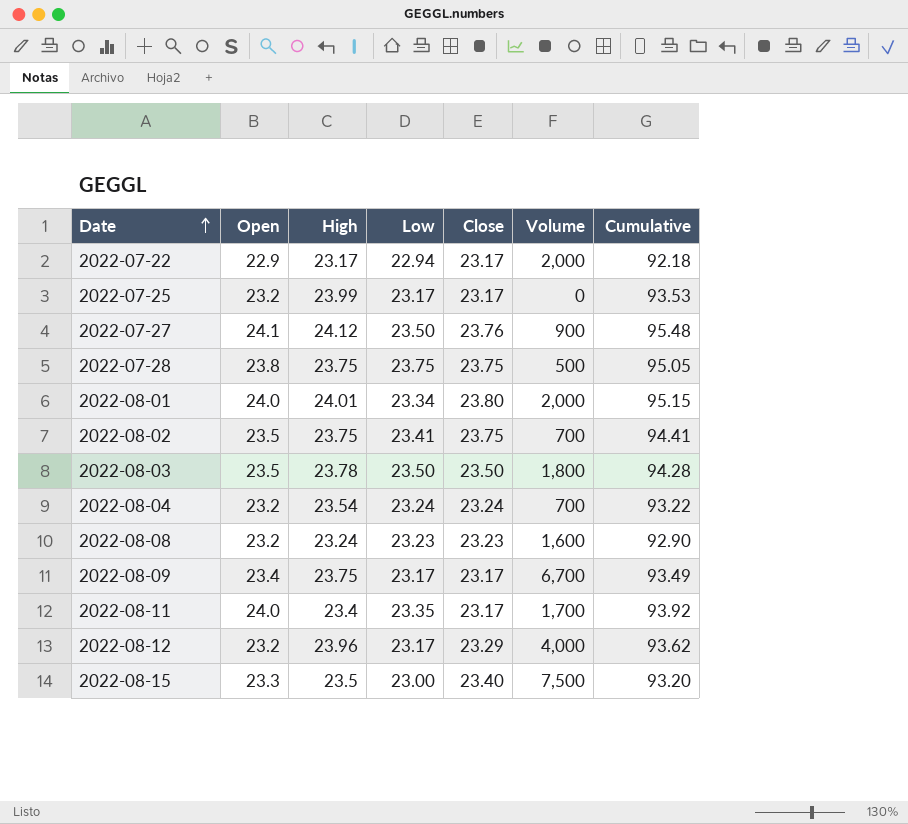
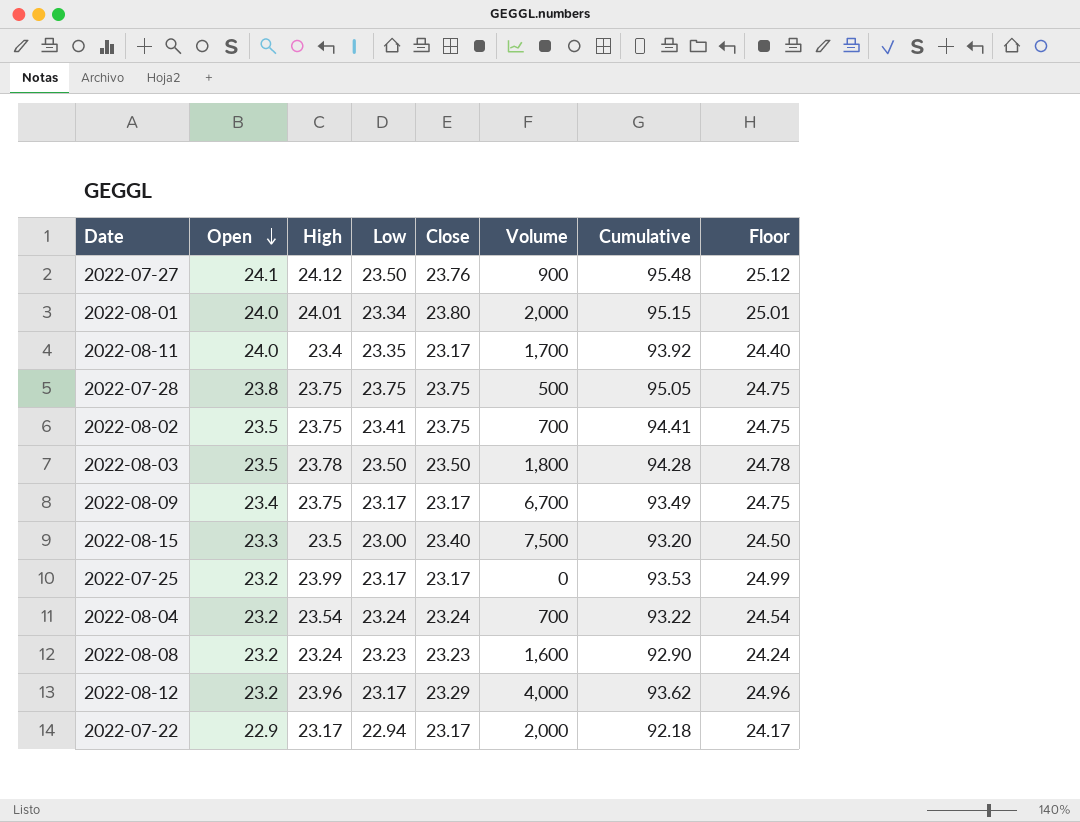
row order: Date ascending -> Open descending
column Floor | formula: none -> [High] + 1

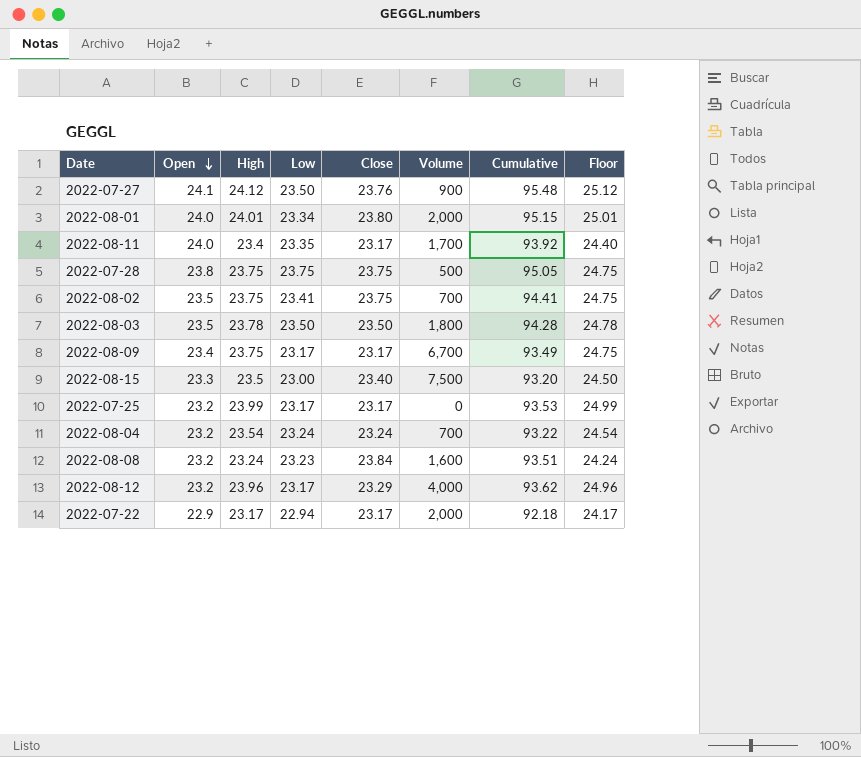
2022-08-08 | Close: 23.23 -> 23.84
2022-08-08 | Cumulative: 92.90 -> 93.51

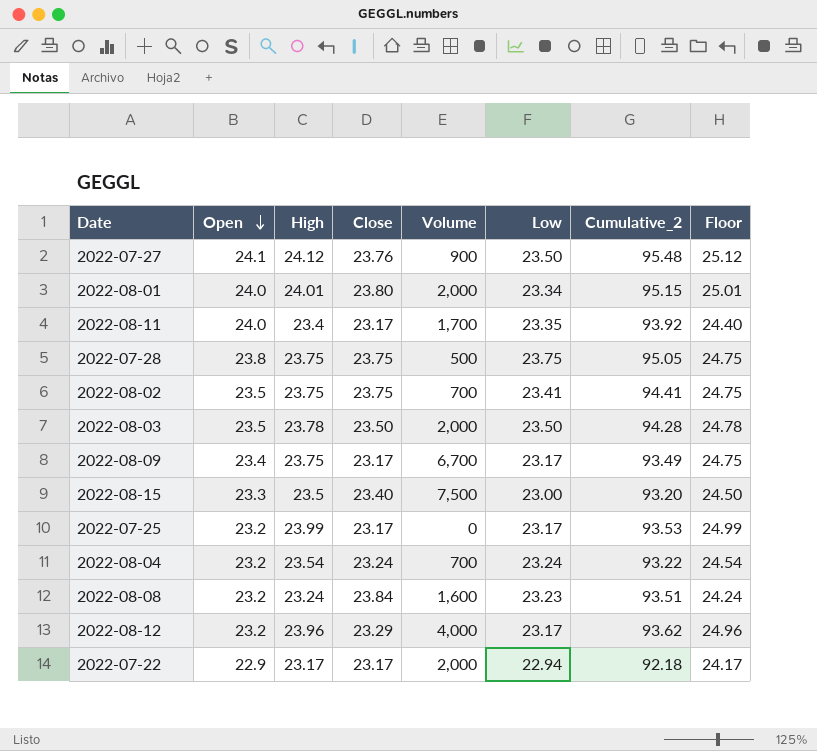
column Low | position: 4 -> 6
column name: Cumulative -> Cumulative_2
2022-08-03 | Volume: 1,800 -> 2,000

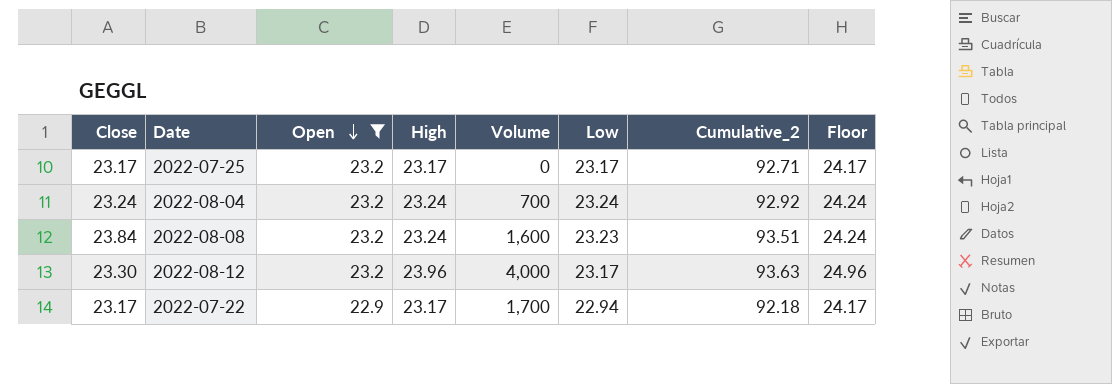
filter: none -> Open <= 23.2
column Close | position: 4 -> 1
2022-07-25 | High: 23.99 -> 23.17
2022-07-25 | Cumulative_2: 93.53 -> 92.71
2022-07-25 | Floor: 24.99 -> 24.17
2022-08-04 | High: 23.54 -> 23.24
2022-08-04 | Cumulative_2: 93.22 -> 92.92
2022-08-04 | Floor: 24.54 -> 24.24
2022-08-12 | Close: 23.29 -> 23.30
2022-08-12 | Cumulative_2: 93.62 -> 93.63
2022-07-22 | Volume: 2,000 -> 1,700

